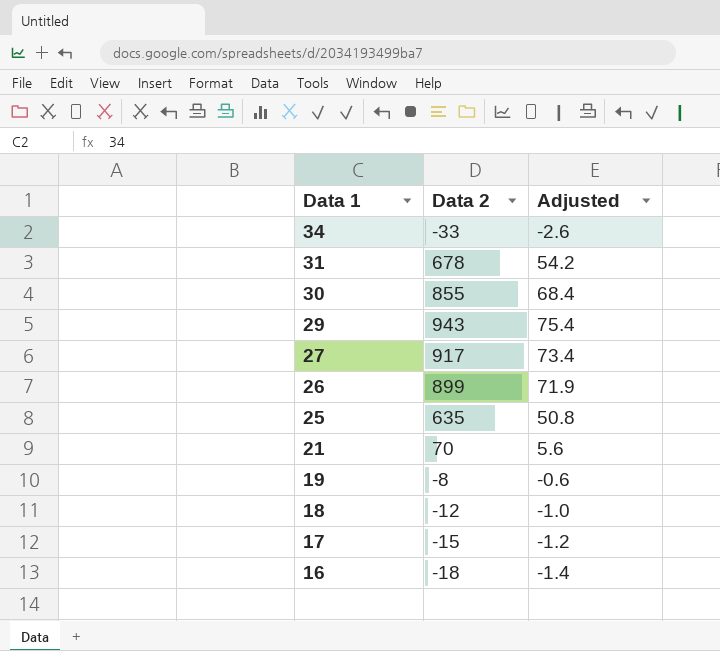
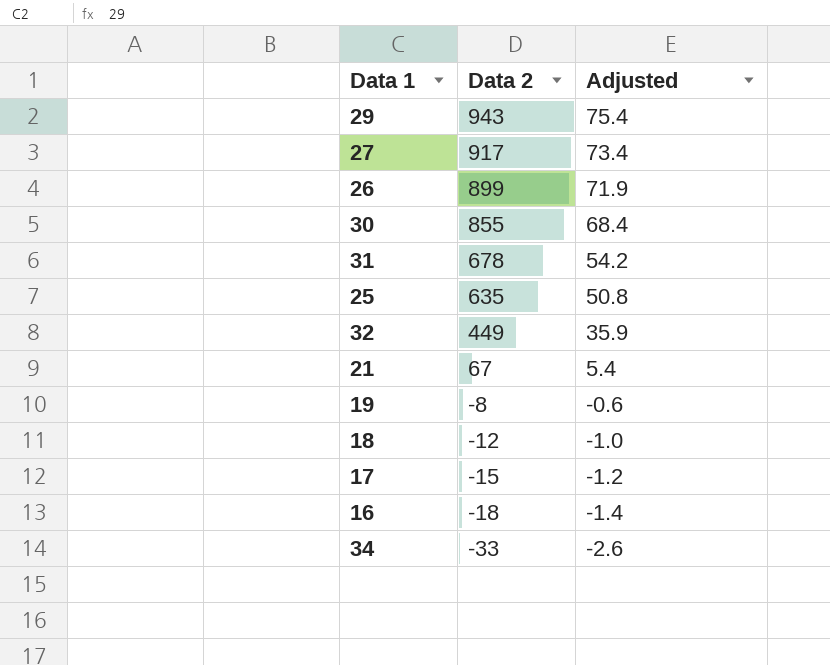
row order: Data 1 descending -> Data 2 descending
row 32: none -> 449 | 35.9
21 | Data 2: 70 -> 67
21 | Adjusted: 5.6 -> 5.4

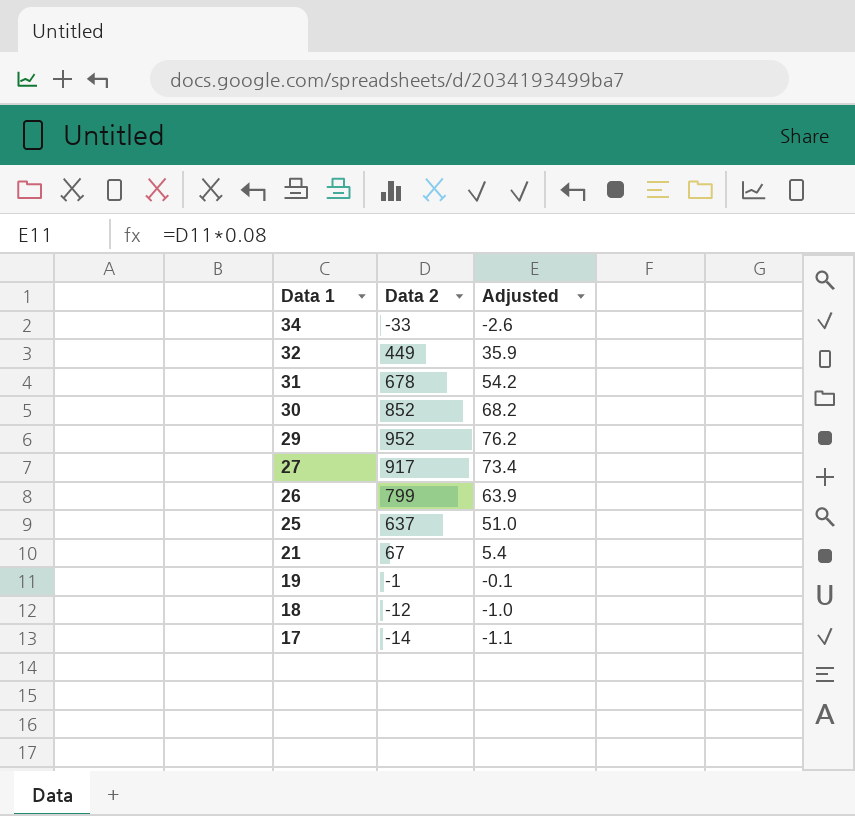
row order: Data 2 descending -> Data 1 descending
row 16: -18 | -1.4 -> none
30 | Data 2: 855 -> 852
30 | Adjusted: 68.4 -> 68.2
29 | Data 2: 943 -> 952
29 | Adjusted: 75.4 -> 76.2
26 | Data 2: 899 -> 799
26 | Adjusted: 71.9 -> 63.9
25 | Data 2: 635 -> 637
25 | Adjusted: 50.8 -> 51.0
19 | Data 2: -8 -> -1
19 | Adjusted: -0.6 -> -0.1
17 | Data 2: -15 -> -14
17 | Adjusted: -1.2 -> -1.1

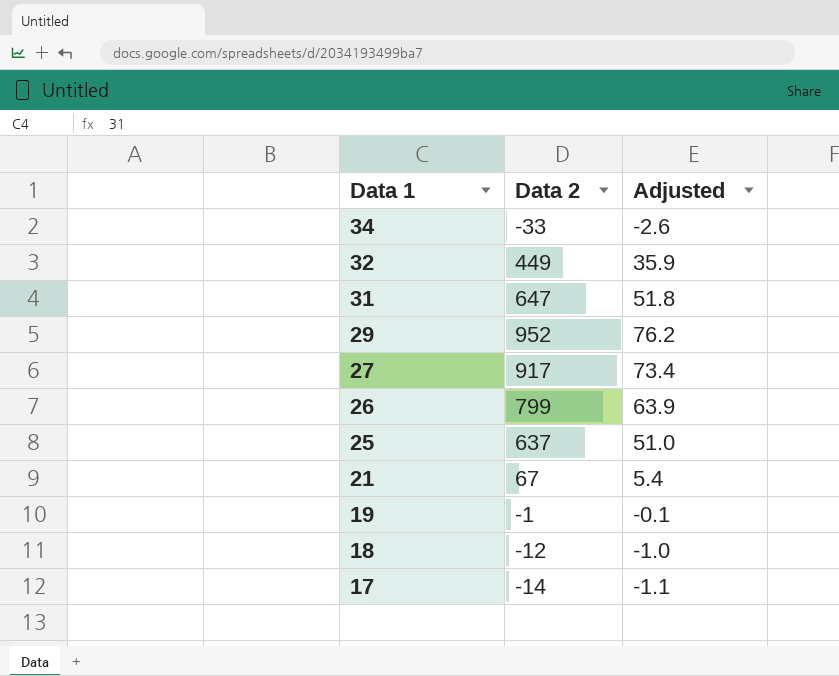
row 30: 852 | 68.2 -> none
31 | Data 2: 678 -> 647
31 | Adjusted: 54.2 -> 51.8

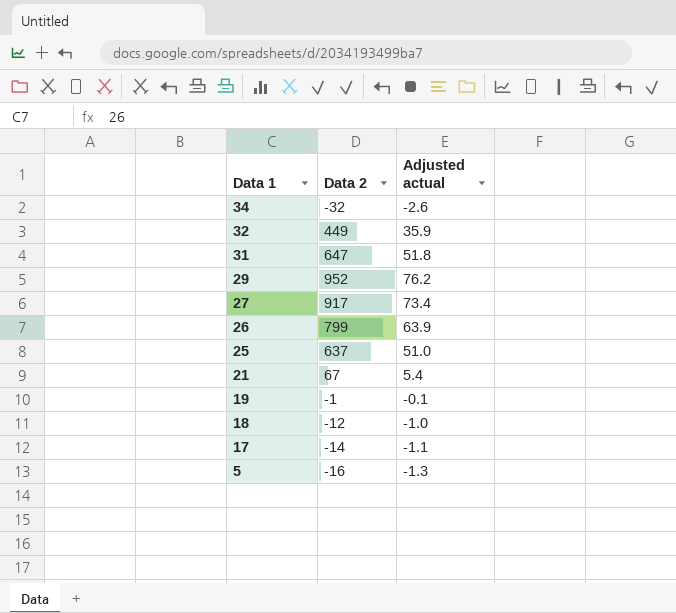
column name: Adjusted -> Adjusted actual
34 | Data 2: -33 -> -32
row 5: none -> -16 | -1.3

